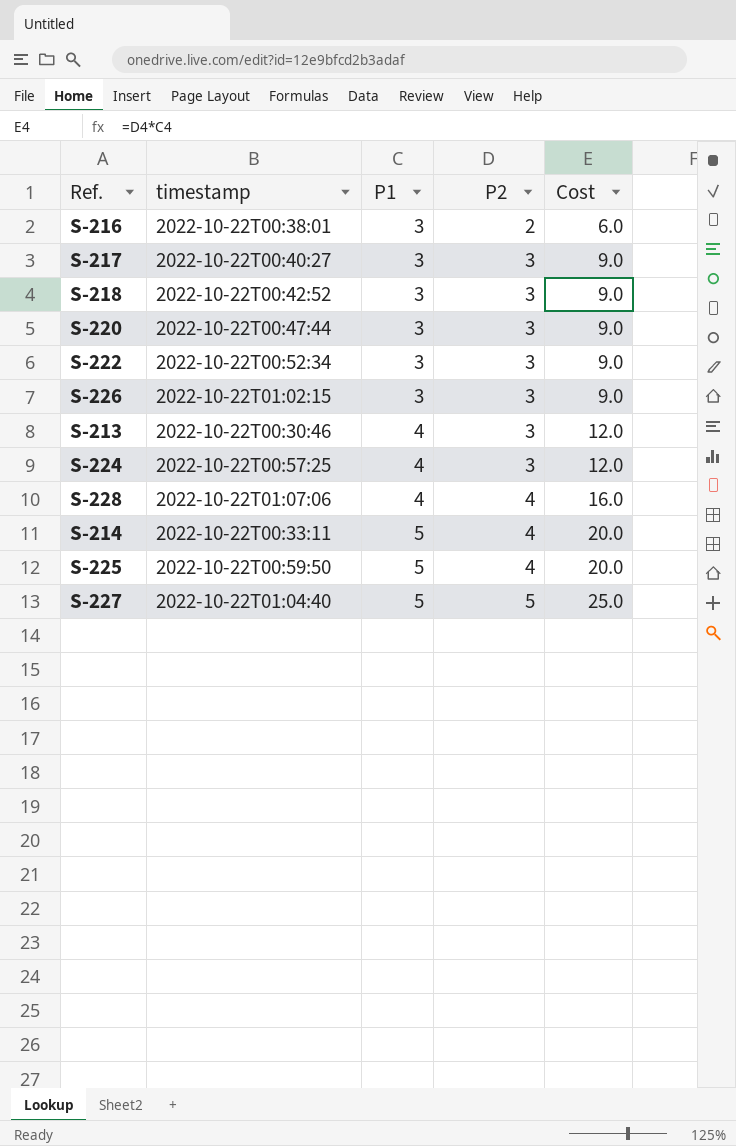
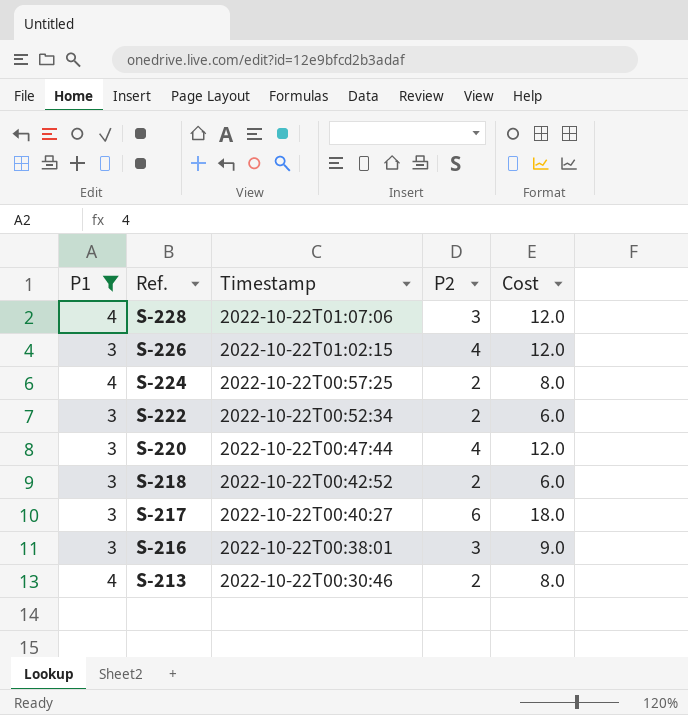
filter: none -> P1 != 5
row order: P1 ascending -> Ref. descending
column P1 | position: 3 -> 1
column name: timestamp -> Timestamp
S-228 | P2: 4 -> 3
S-228 | Cost: 16.0 -> 12.0
S-226 | P2: 3 -> 4
S-226 | Cost: 9.0 -> 12.0
S-224 | P2: 3 -> 2
S-224 | Cost: 12.0 -> 8.0
S-222 | P2: 3 -> 2
S-222 | Cost: 9.0 -> 6.0
S-220 | P2: 3 -> 4
S-220 | Cost: 9.0 -> 12.0
S-218 | P2: 3 -> 2
S-218 | Cost: 9.0 -> 6.0
S-217 | P2: 3 -> 6
S-217 | Cost: 9.0 -> 18.0
S-216 | P2: 2 -> 3
S-216 | Cost: 6.0 -> 9.0
S-213 | P2: 3 -> 2
S-213 | Cost: 12.0 -> 8.0

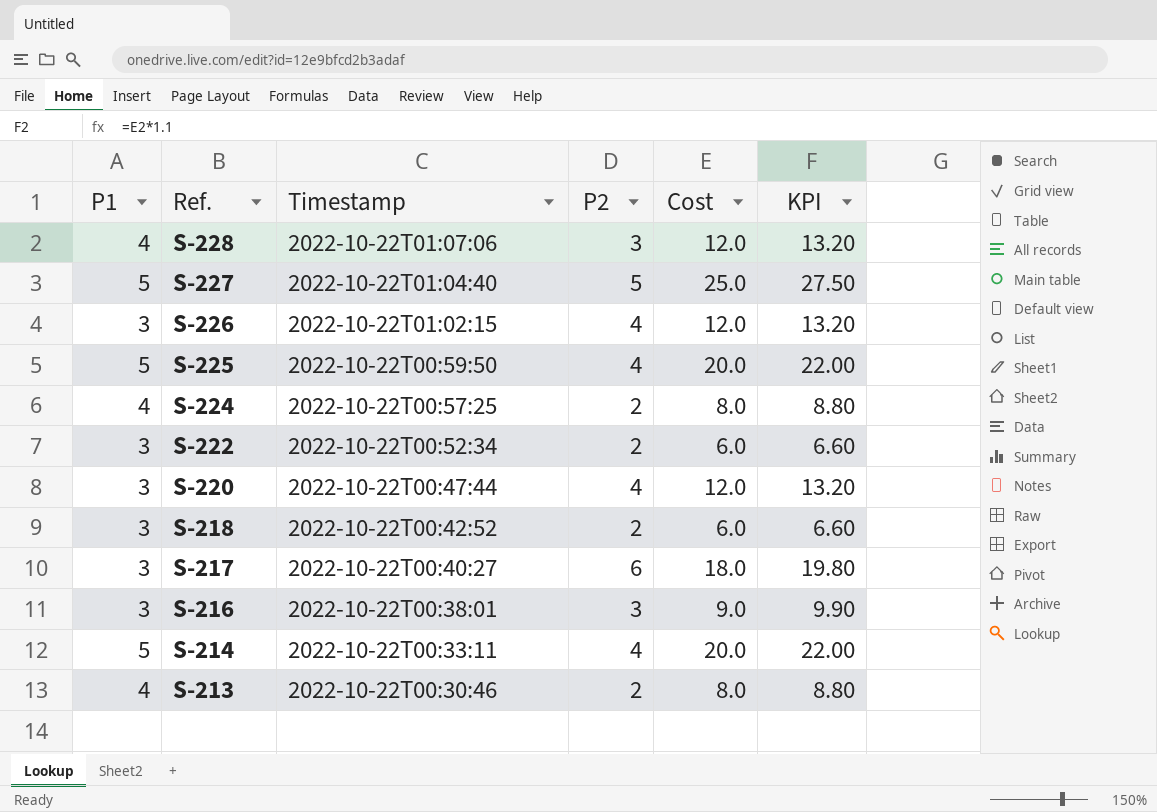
filter: P1 != 5 -> none
column KPI | formula: none -> [Cost] * 1.1

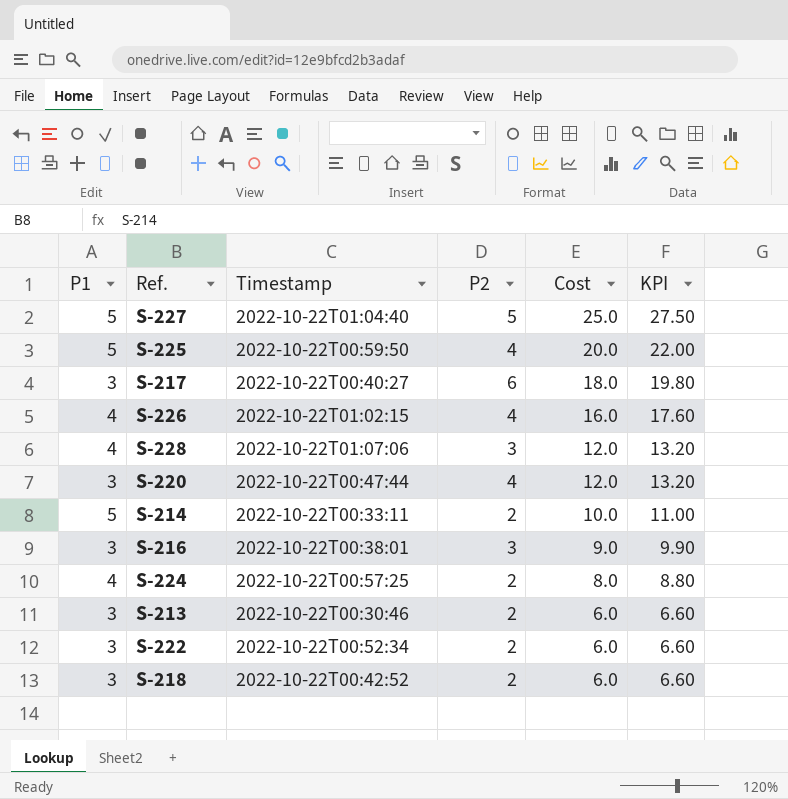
row order: Ref. descending -> Cost descending
S-226 | P1: 3 -> 4
S-226 | Cost: 12.0 -> 16.0
S-226 | KPI: 13.20 -> 17.60
S-214 | P2: 4 -> 2
S-214 | Cost: 20.0 -> 10.0
S-214 | KPI: 22.00 -> 11.00
S-213 | P1: 4 -> 3
S-213 | Cost: 8.0 -> 6.0
S-213 | KPI: 8.80 -> 6.60

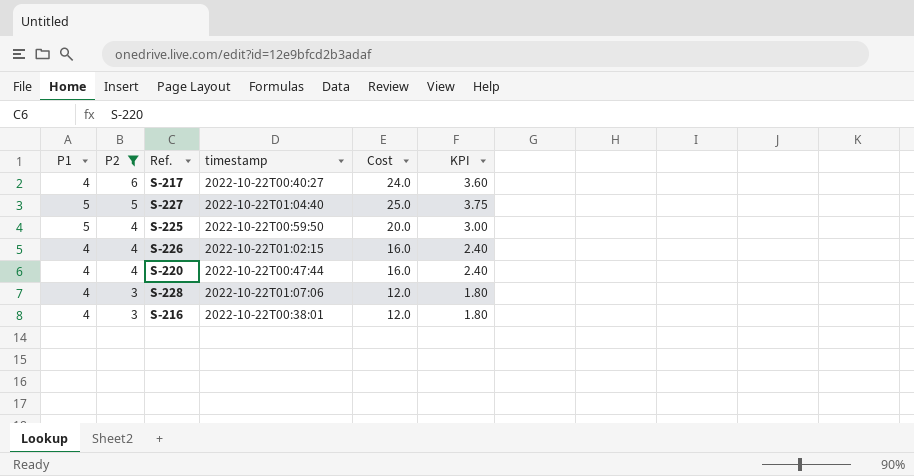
filter: none -> P2 != 2
row order: Cost descending -> P2 descending
column P2 | position: 4 -> 2
column name: Timestamp -> timestamp
column KPI | formula: [Cost] * 1.1 -> [Cost] * 0.15
S-217 | P1: 3 -> 4
S-217 | Cost: 18.0 -> 24.0
S-220 | P1: 3 -> 4
S-220 | Cost: 12.0 -> 16.0
S-216 | P1: 3 -> 4
S-216 | Cost: 9.0 -> 12.0

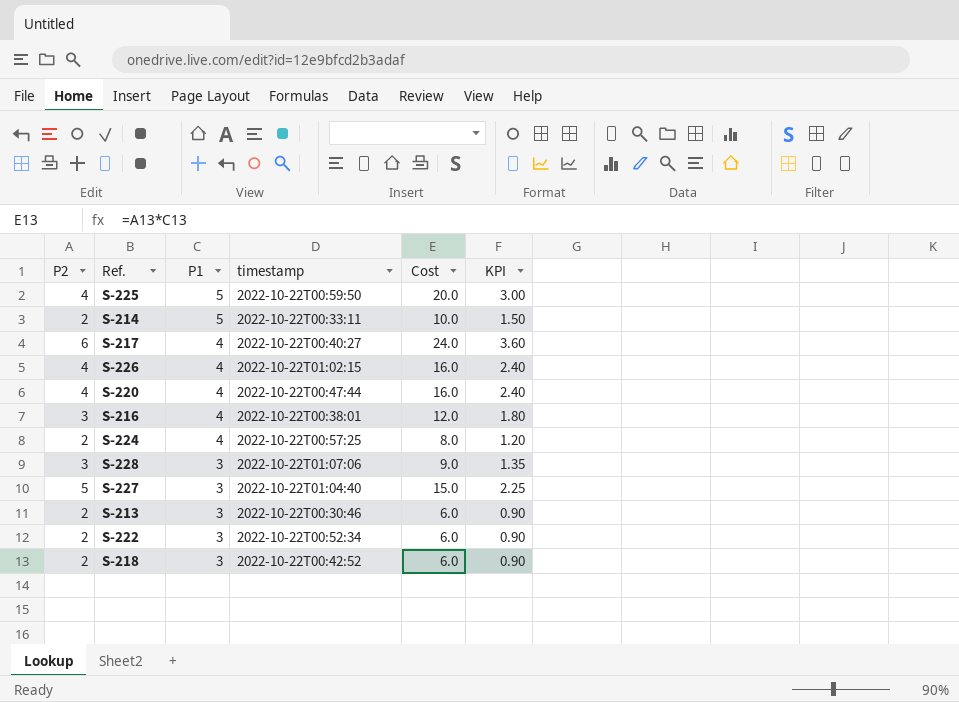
filter: P2 != 2 -> none
row order: P2 descending -> P1 descending
column P1 | position: 1 -> 3
S-228 | P1: 4 -> 3
S-228 | Cost: 12.0 -> 9.0
S-228 | KPI: 1.80 -> 1.35
S-227 | P1: 5 -> 3
S-227 | Cost: 25.0 -> 15.0
S-227 | KPI: 3.75 -> 2.25

